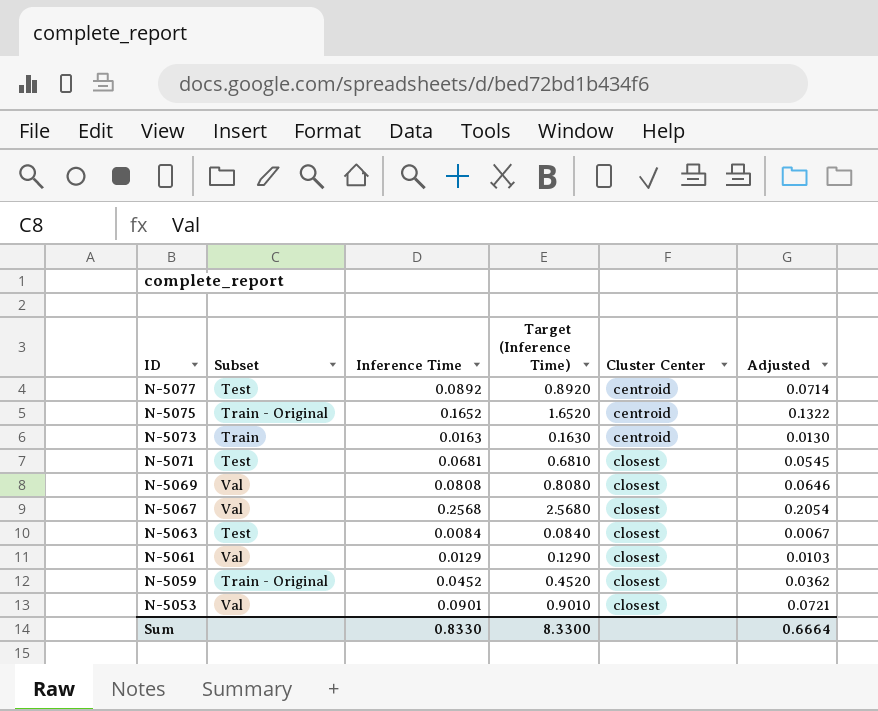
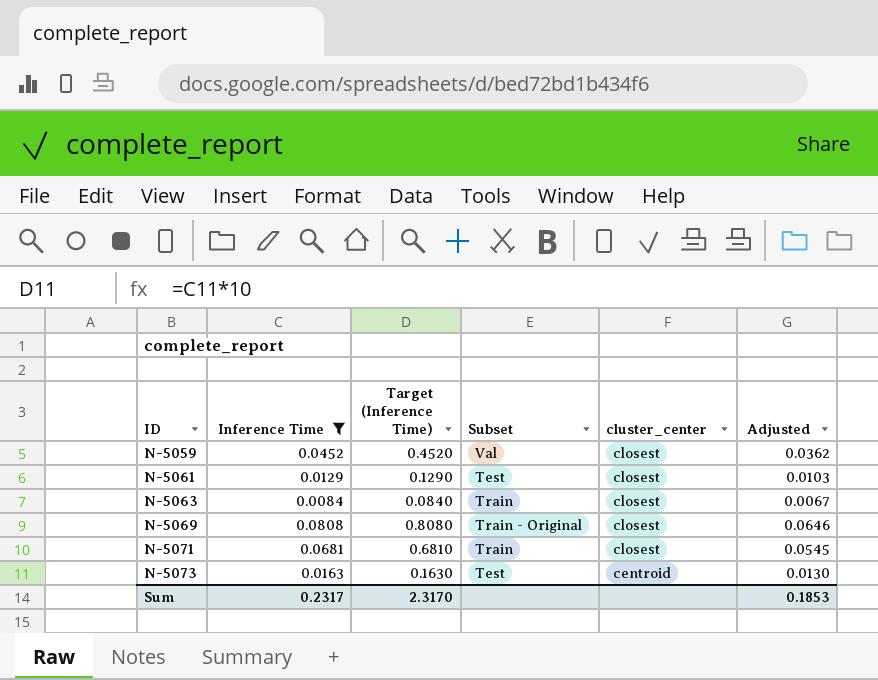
filter: none -> Inference Time <= 0.0808
row order: ID descending -> ID ascending
column Subset | position: 2 -> 4
column name: Cluster Center -> cluster_center
N-5059 | Subset: Train - Original -> Val
N-5061 | Subset: Val -> Test
N-5063 | Subset: Test -> Train
N-5069 | Subset: Val -> Train - Original
N-5071 | Subset: Test -> Train
N-5073 | Subset: Train -> Test
Sum | Inference Time: 0.8330 -> 0.2317
Sum | Target (Inference Time): 8.3300 -> 2.3170
Sum | Adjusted: 0.6664 -> 0.1853

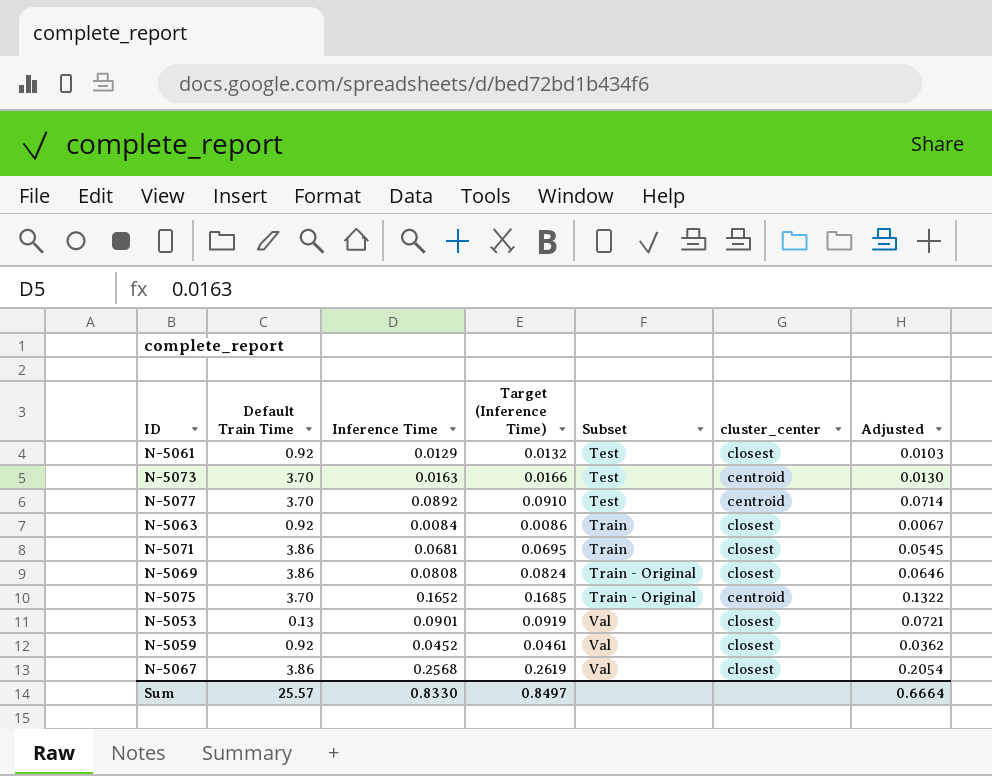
filter: Inference Time <= 0.0808 -> none
row order: ID ascending -> Subset ascending
column Default Train Time | position: none -> 2
column Target (Inference Time) | formula: [Inference Time] * 10 -> [Inference Time] * 1.02
Sum | Inference Time: 0.2317 -> 0.8330
Sum | Target (Inference Time): 2.3170 -> 0.8497
Sum | Adjusted: 0.1853 -> 0.6664

